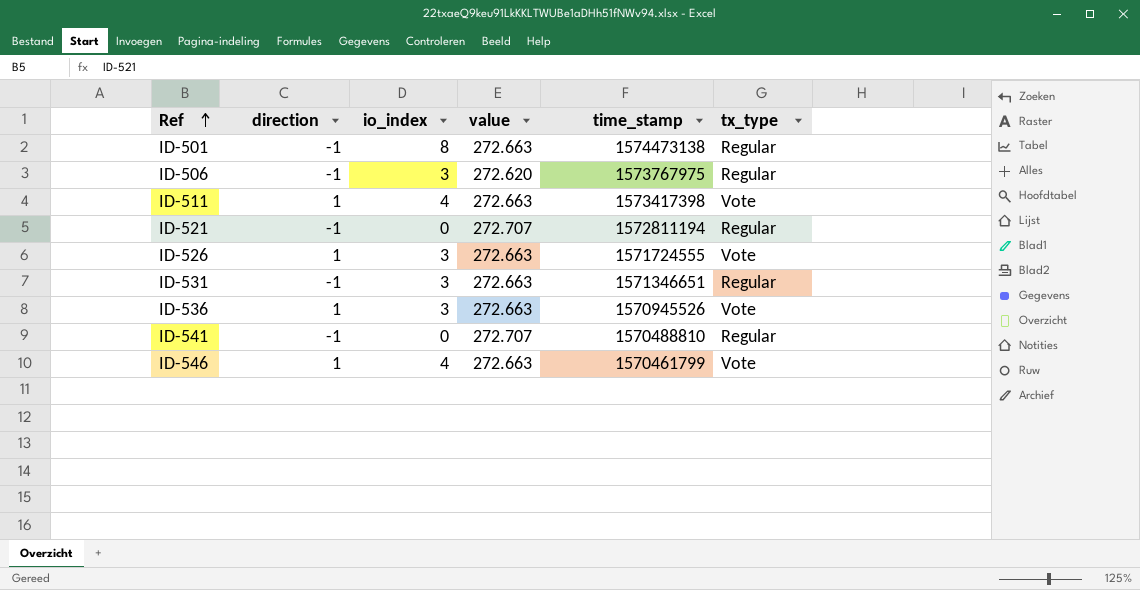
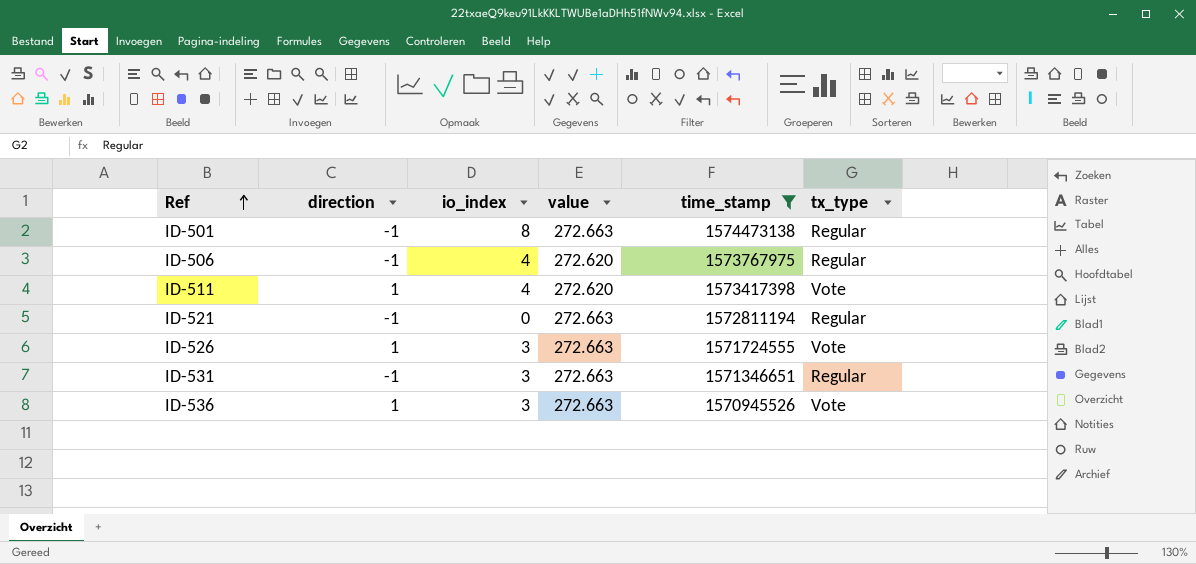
filter: none -> time_stamp >= 1570945526
ID-506 | io_index: 3 -> 4
ID-511 | value: 272.663 -> 272.620
ID-521 | value: 272.707 -> 272.663

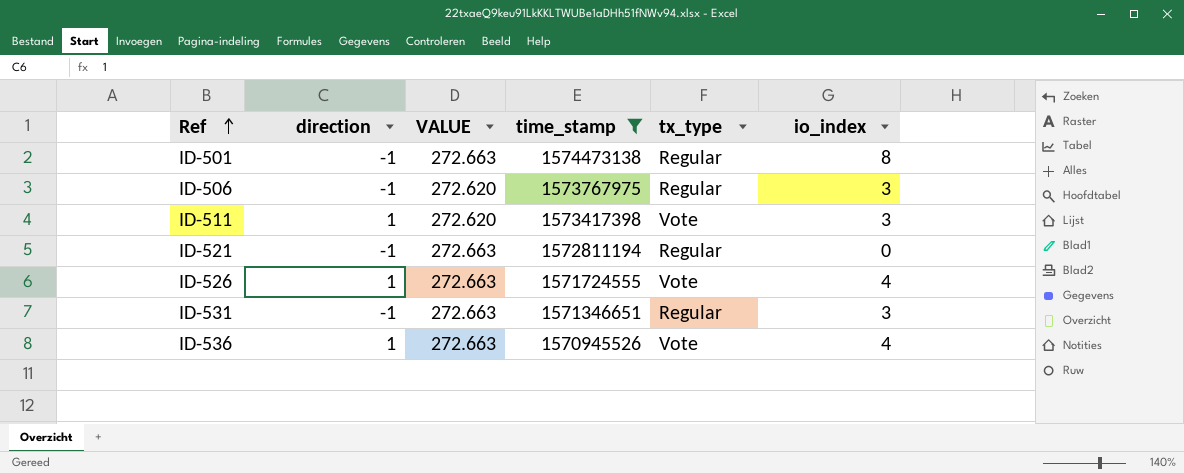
column name: value -> VALUE
column io_index | position: 3 -> 6
ID-506 | io_index: 4 -> 3
ID-511 | io_index: 4 -> 3
ID-526 | io_index: 3 -> 4
ID-536 | io_index: 3 -> 4

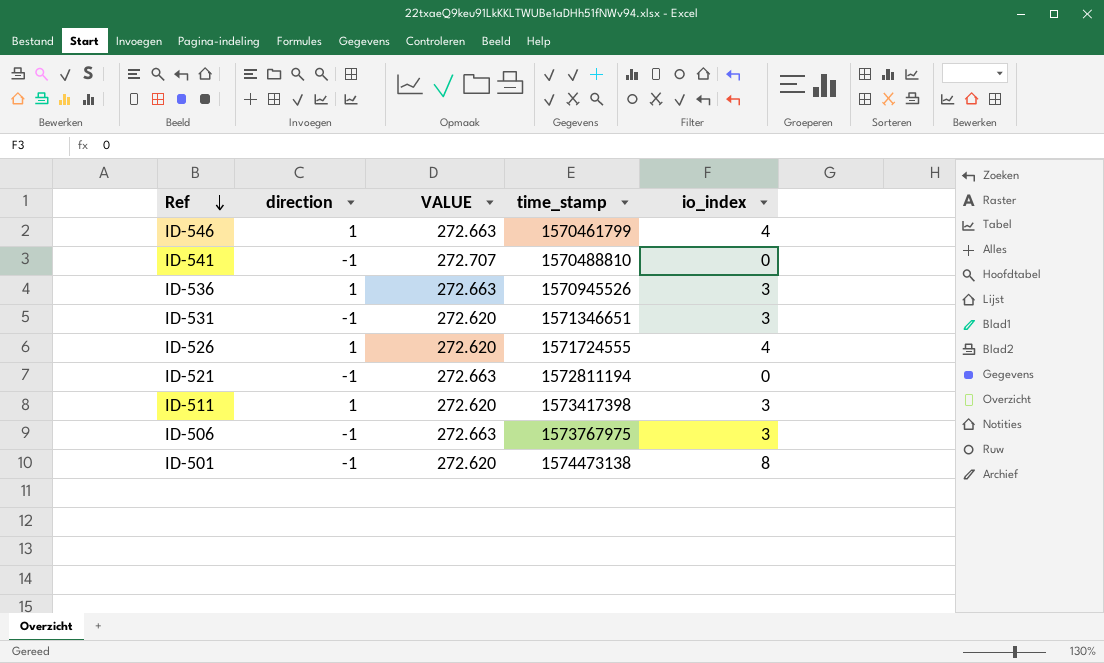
filter: time_stamp >= 1570945526 -> none
row order: Ref ascending -> Ref descending
column tx_type | position: 5 -> none
ID-536 | io_index: 4 -> 3
ID-531 | VALUE: 272.663 -> 272.620
ID-526 | VALUE: 272.663 -> 272.620
ID-506 | VALUE: 272.620 -> 272.663
ID-501 | VALUE: 272.663 -> 272.620

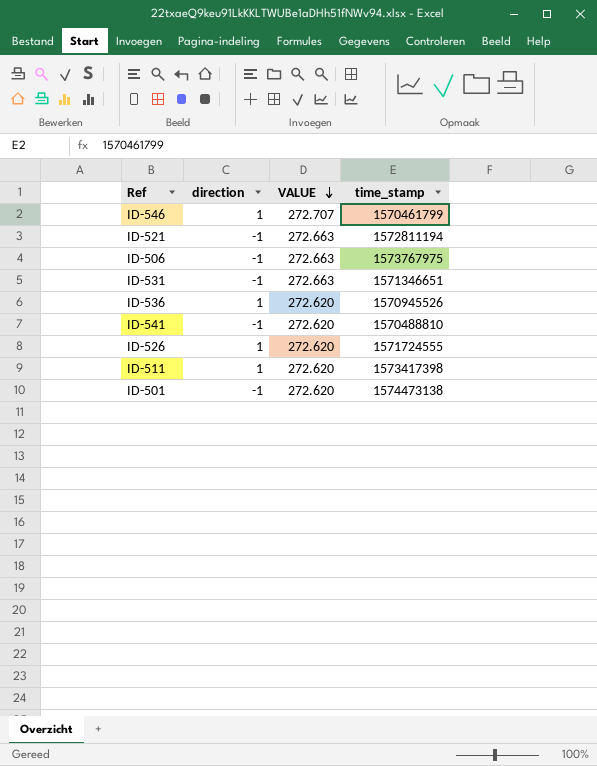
row order: Ref descending -> VALUE descending
column io_index | position: 5 -> none
ID-546 | VALUE: 272.663 -> 272.707
ID-531 | VALUE: 272.620 -> 272.663
ID-536 | VALUE: 272.663 -> 272.620
ID-541 | VALUE: 272.707 -> 272.620

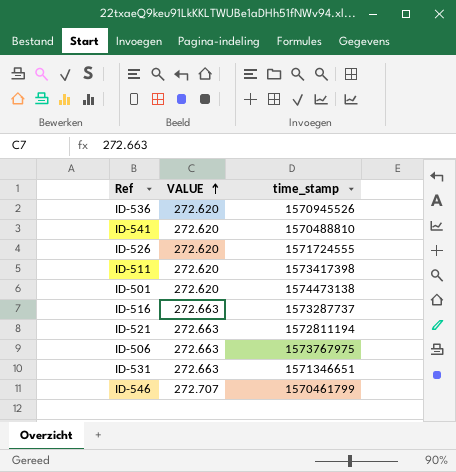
row order: VALUE descending -> VALUE ascending
column direction | position: 2 -> none
row ID-516: none -> 272.663 | 1573287737

